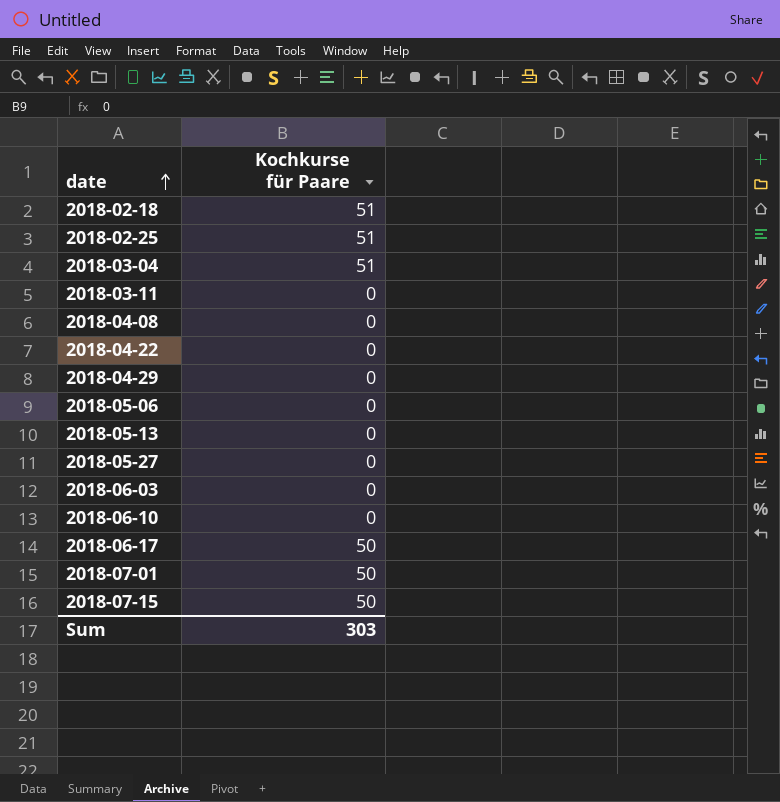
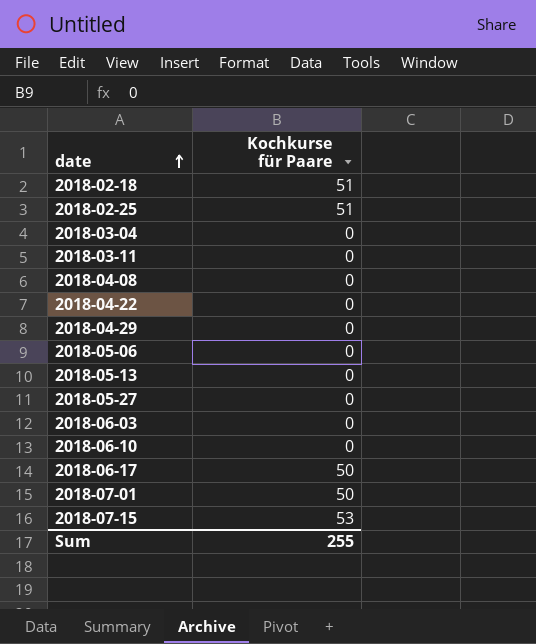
2018-03-04 | Kochkurse für Paare: 51 -> 0
2018-07-15 | Kochkurse für Paare: 50 -> 53
Sum | Kochkurse für Paare: 303 -> 255

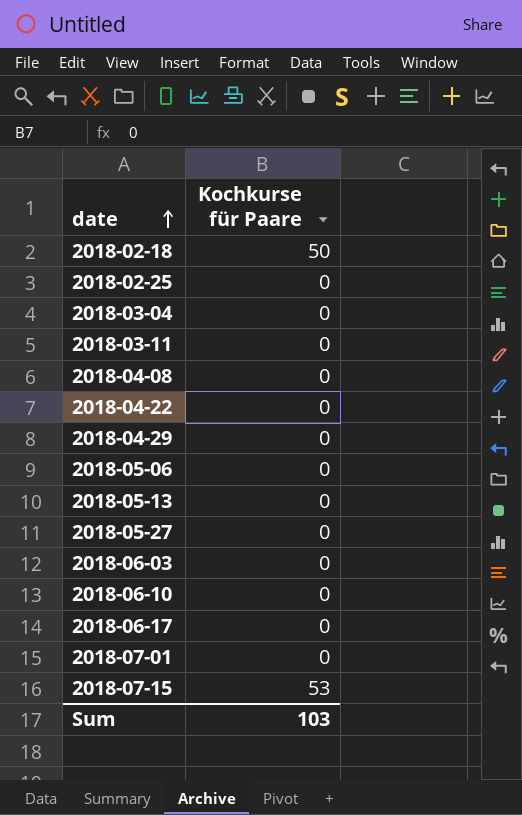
2018-02-18 | Kochkurse für Paare: 51 -> 50
2018-02-25 | Kochkurse für Paare: 51 -> 0
2018-06-17 | Kochkurse für Paare: 50 -> 0
2018-07-01 | Kochkurse für Paare: 50 -> 0
Sum | Kochkurse für Paare: 255 -> 103

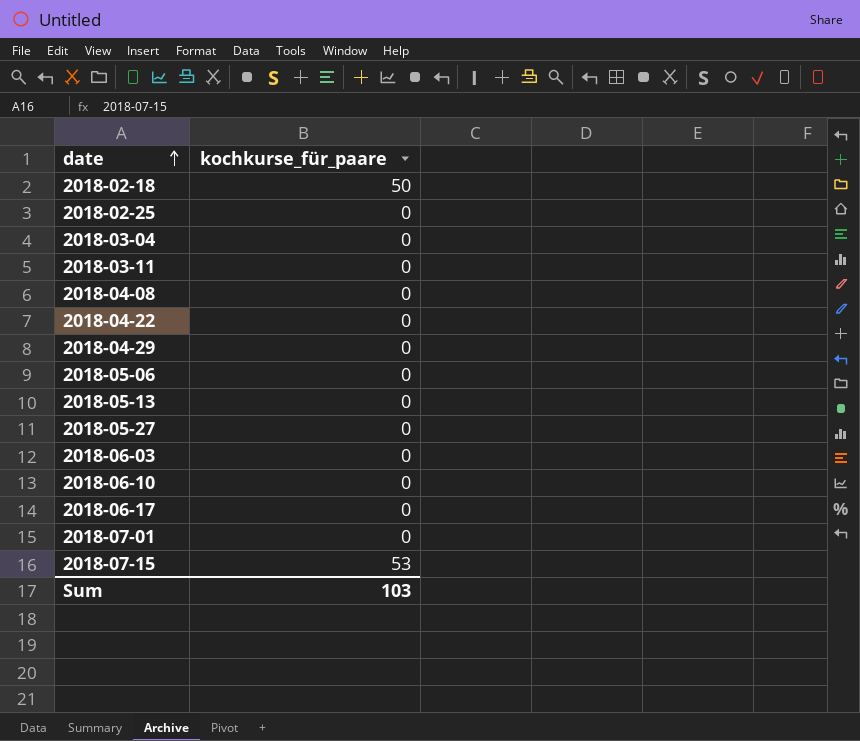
column name: Kochkurse für Paare -> kochkurse_für_paare

